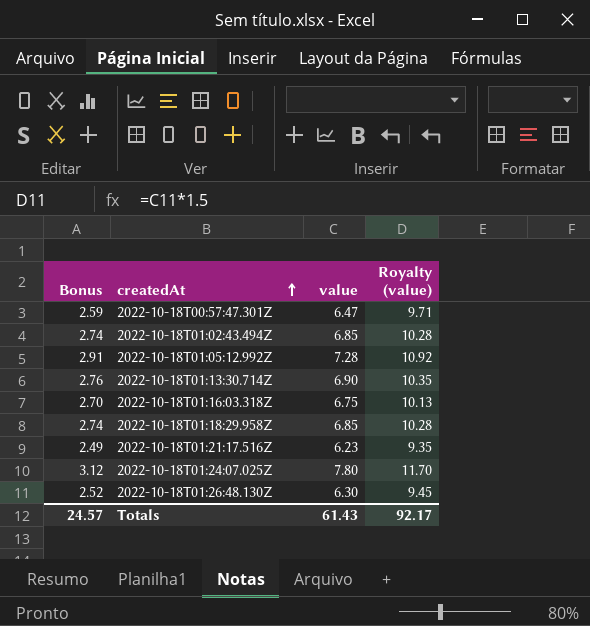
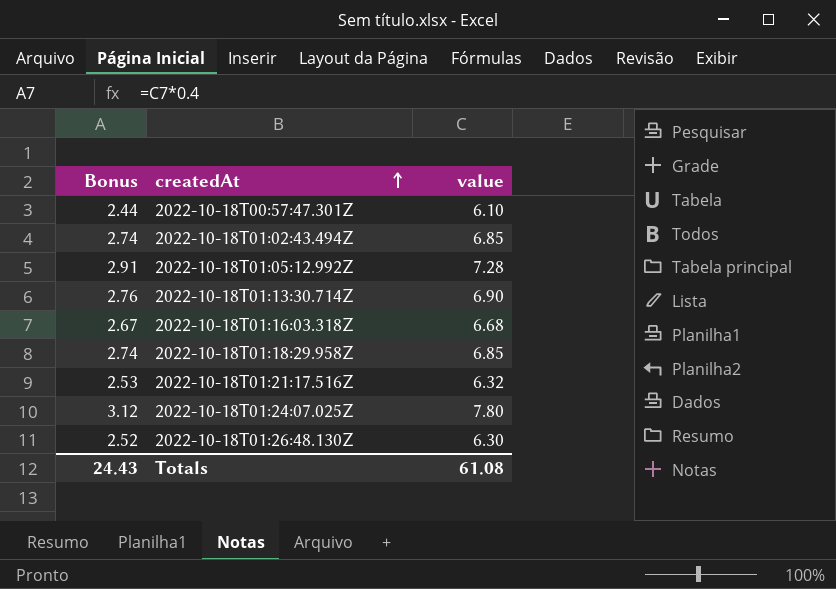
column Royalty (value) | formula: [value] * 1.5 -> none
2022-10-18T00:57:47.301Z | Bonus: 2.59 -> 2.44
2022-10-18T00:57:47.301Z | value: 6.47 -> 6.10
2022-10-18T01:16:03.318Z | Bonus: 2.70 -> 2.67
2022-10-18T01:16:03.318Z | value: 6.75 -> 6.68
2022-10-18T01:21:17.516Z | Bonus: 2.49 -> 2.53
2022-10-18T01:21:17.516Z | value: 6.23 -> 6.32
Totals | Bonus: 24.57 -> 24.43
Totals | value: 61.43 -> 61.08

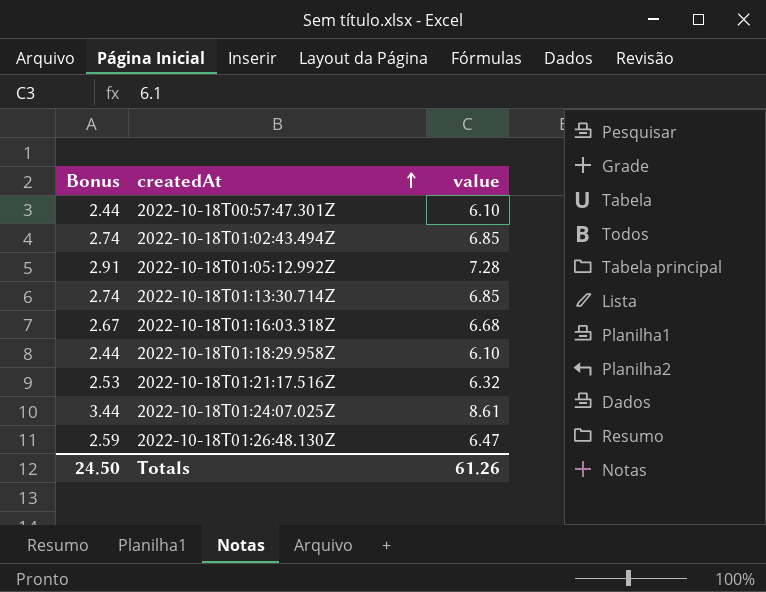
2022-10-18T01:13:30.714Z | Bonus: 2.76 -> 2.74
2022-10-18T01:13:30.714Z | value: 6.90 -> 6.85
2022-10-18T01:18:29.958Z | Bonus: 2.74 -> 2.44
2022-10-18T01:18:29.958Z | value: 6.85 -> 6.10
2022-10-18T01:24:07.025Z | Bonus: 3.12 -> 3.44
2022-10-18T01:24:07.025Z | value: 7.80 -> 8.61
2022-10-18T01:26:48.130Z | Bonus: 2.52 -> 2.59
2022-10-18T01:26:48.130Z | value: 6.30 -> 6.47
Totals | Bonus: 24.43 -> 24.50
Totals | value: 61.08 -> 61.26

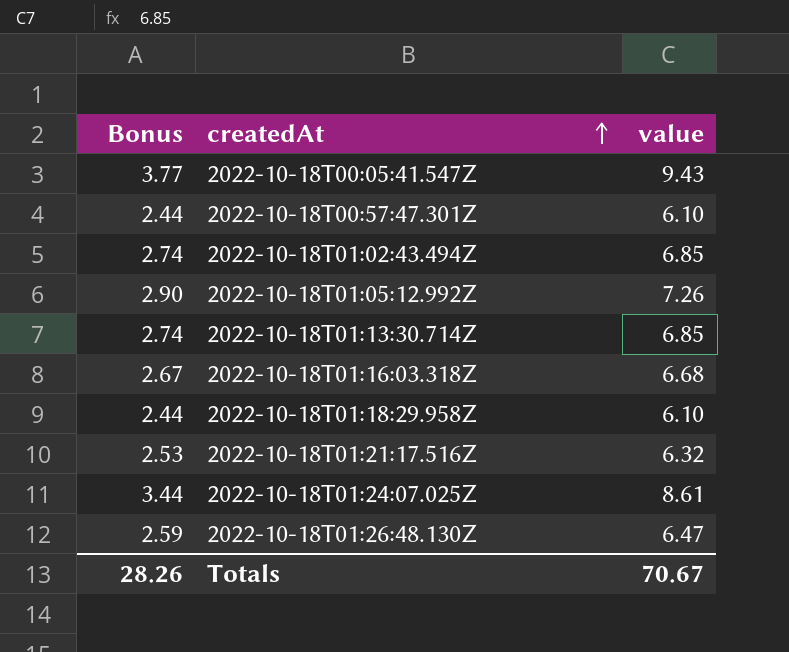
row 2022-10-18T00:05:41.547Z: none -> 3.77 | 9.43
2022-10-18T01:05:12.992Z | Bonus: 2.91 -> 2.90
2022-10-18T01:05:12.992Z | value: 7.28 -> 7.26
Totals | Bonus: 24.50 -> 28.26
Totals | value: 61.26 -> 70.67

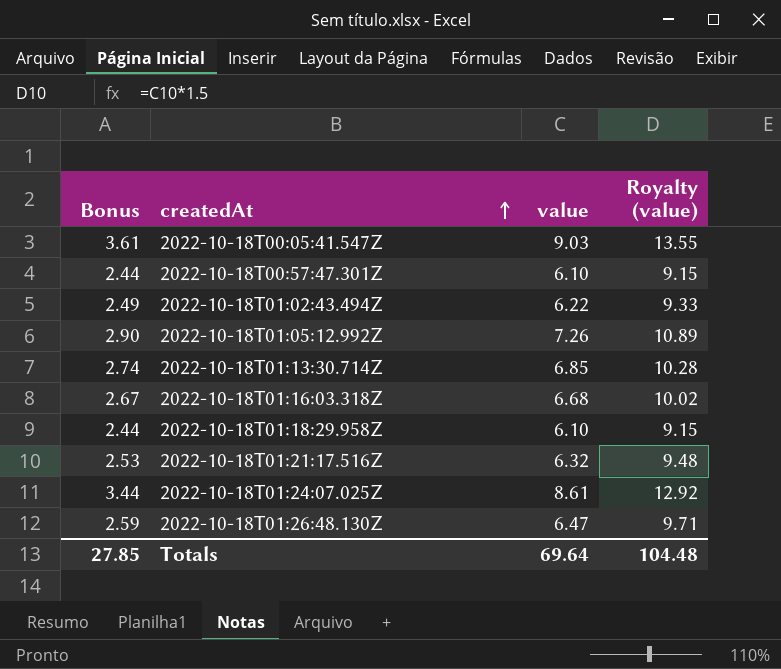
column Royalty (value) | formula: none -> [value] * 1.5
2022-10-18T00:05:41.547Z | Bonus: 3.77 -> 3.61
2022-10-18T00:05:41.547Z | value: 9.43 -> 9.03
2022-10-18T01:02:43.494Z | Bonus: 2.74 -> 2.49
2022-10-18T01:02:43.494Z | value: 6.85 -> 6.22
Totals | Bonus: 28.26 -> 27.85
Totals | value: 70.67 -> 69.64

